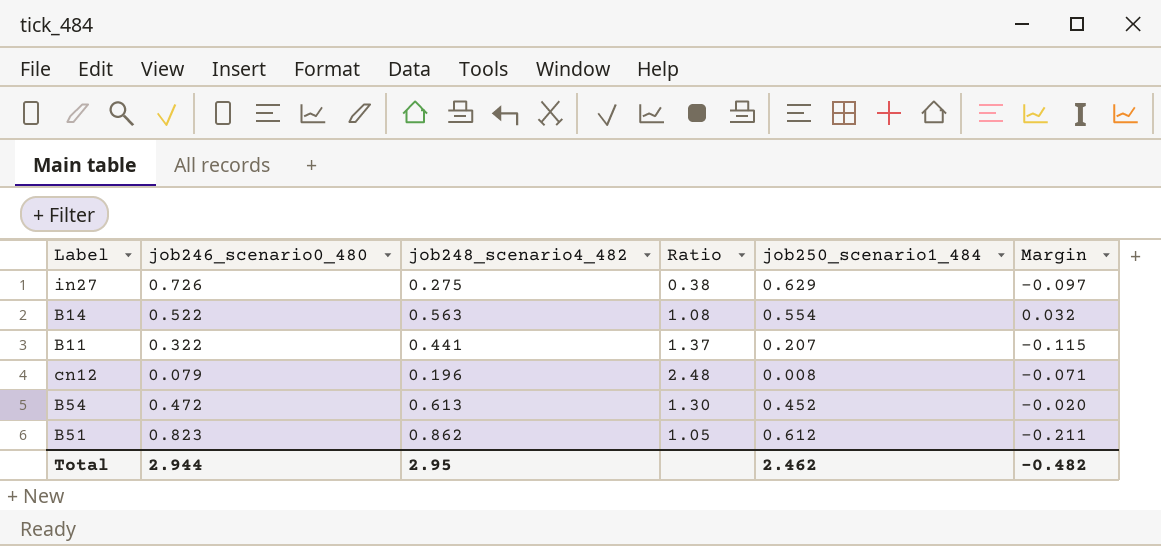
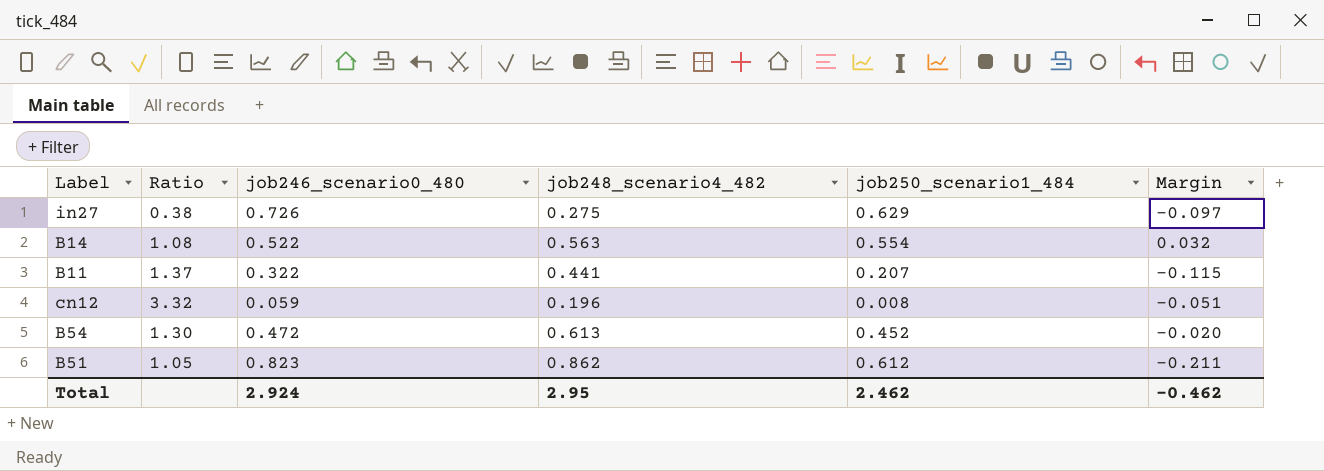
column Ratio | position: 4 -> 2
cn12 | Ratio: 2.48 -> 3.32
cn12 | job246_scenario0_480: 0.079 -> 0.059
cn12 | Margin: -0.071 -> -0.051
Total | job246_scenario0_480: 2.944 -> 2.924
Total | Margin: -0.482 -> -0.462

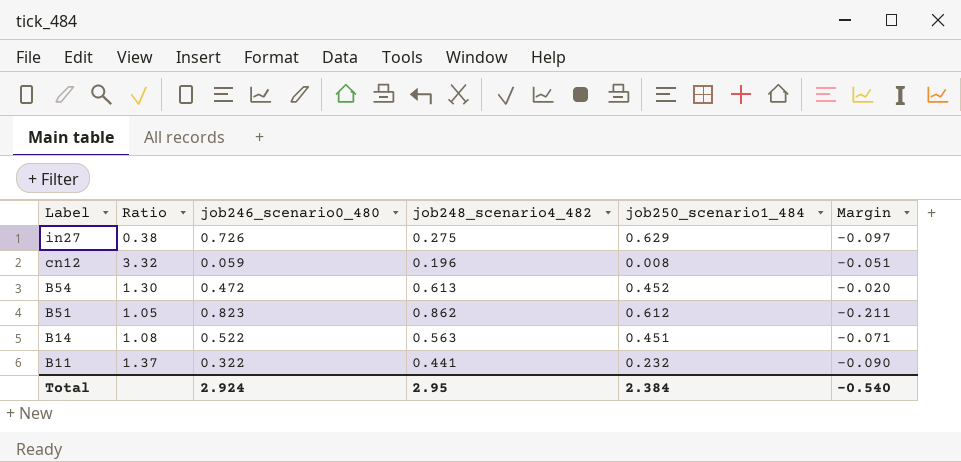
row order: none -> Label descending
B14 | job250_scenario1_484: 0.554 -> 0.451
B14 | Margin: 0.032 -> -0.071
B11 | job250_scenario1_484: 0.207 -> 0.232
B11 | Margin: -0.115 -> -0.090
Total | job250_scenario1_484: 2.462 -> 2.384
Total | Margin: -0.462 -> -0.540

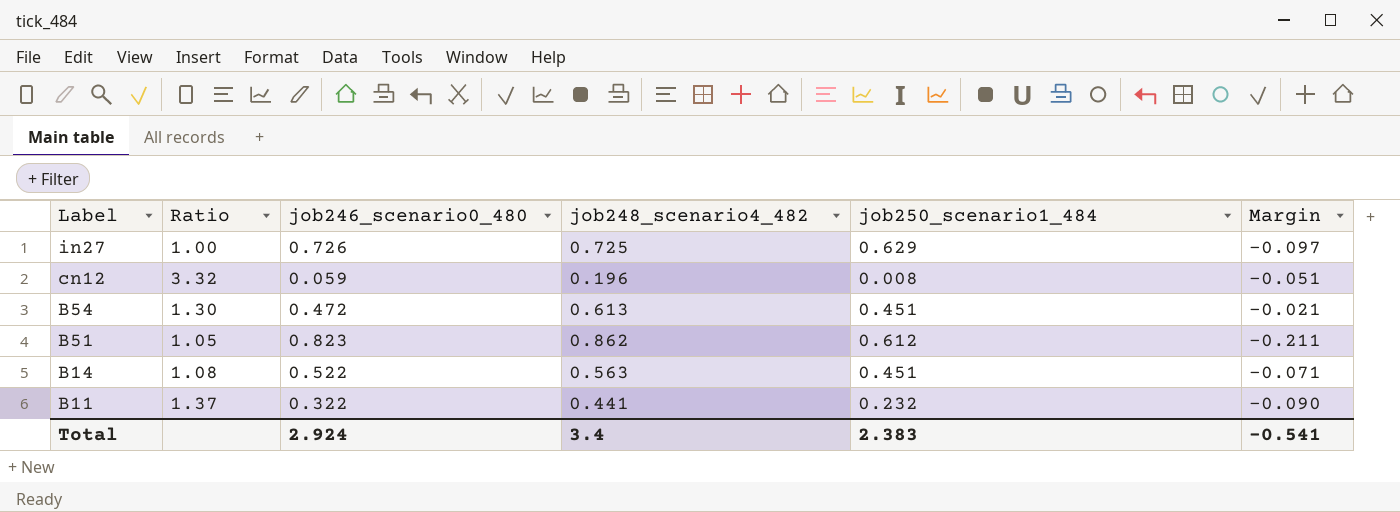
in27 | Ratio: 0.38 -> 1.00
in27 | job248_scenario4_482: 0.275 -> 0.725
B54 | job250_scenario1_484: 0.452 -> 0.451
B54 | Margin: -0.020 -> -0.021
Total | job248_scenario4_482: 2.95 -> 3.4
Total | job250_scenario1_484: 2.384 -> 2.383
Total | Margin: -0.540 -> -0.541

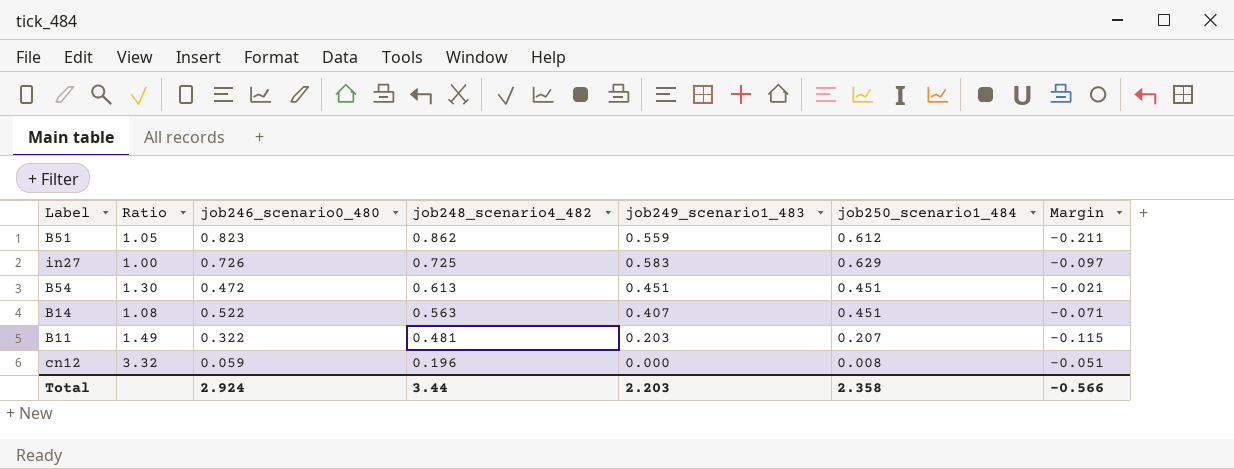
row order: Label descending -> job248_scenario4_482 descending
column job249_scenario1_483 | position: none -> 5
B11 | Ratio: 1.37 -> 1.49
B11 | job248_scenario4_482: 0.441 -> 0.481
B11 | job250_scenario1_484: 0.232 -> 0.207
B11 | Margin: -0.090 -> -0.115
Total | job248_scenario4_482: 3.4 -> 3.44
Total | job250_scenario1_484: 2.383 -> 2.358
Total | Margin: -0.541 -> -0.566

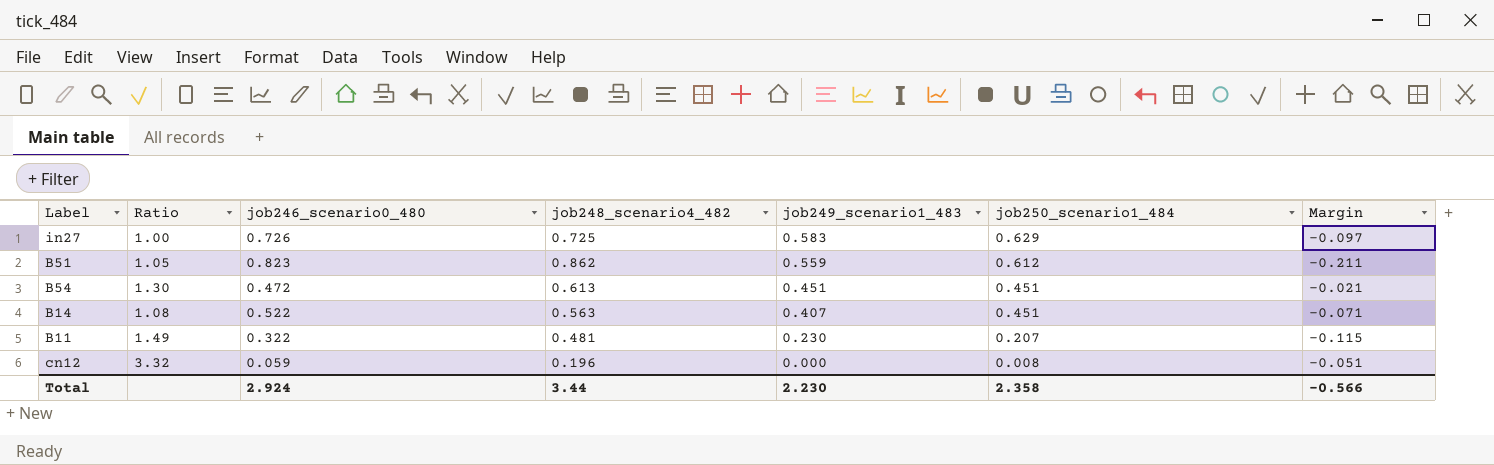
row order: job248_scenario4_482 descending -> job249_scenario1_483 descending
B11 | job249_scenario1_483: 0.203 -> 0.230
Total | job249_scenario1_483: 2.203 -> 2.230

